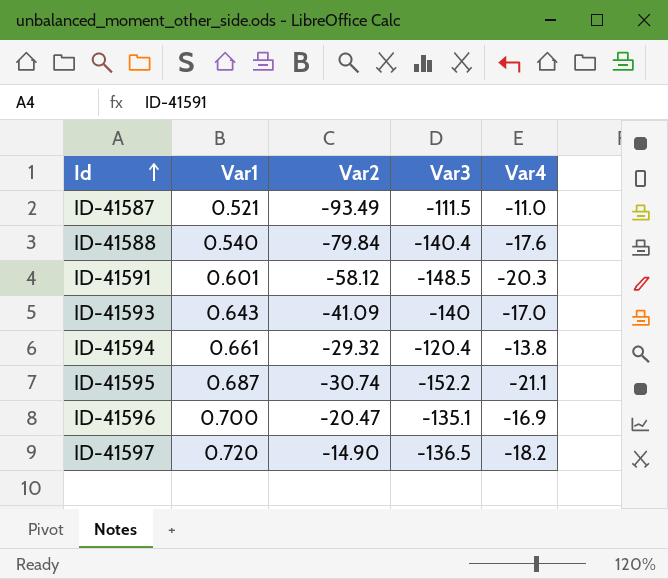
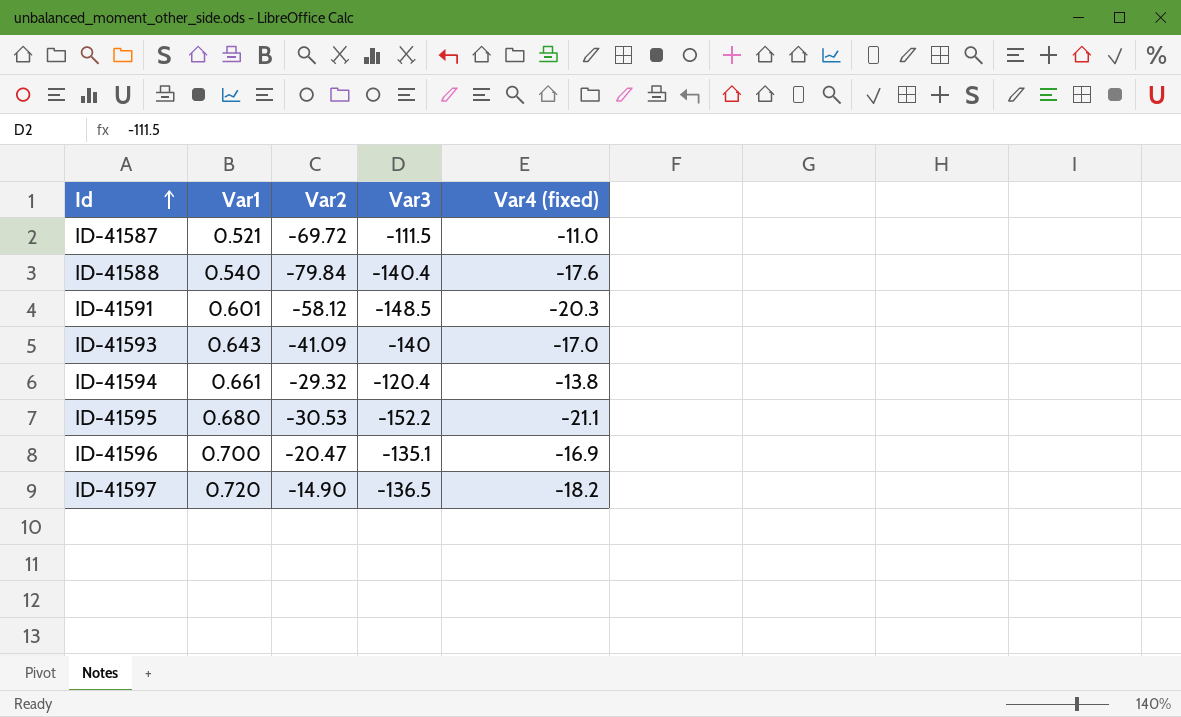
column name: Var4 -> Var4 (fixed)
ID-41587 | Var2: -93.49 -> -69.72
ID-41595 | Var1: 0.687 -> 0.680
ID-41595 | Var2: -30.74 -> -30.53

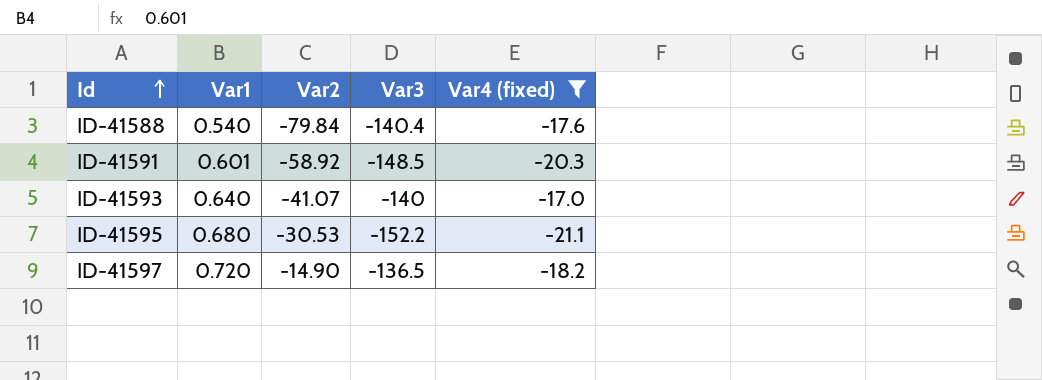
filter: none -> Var4 (fixed) <= -17.0
ID-41591 | Var2: -58.12 -> -58.92
ID-41593 | Var1: 0.643 -> 0.640
ID-41593 | Var2: -41.09 -> -41.07

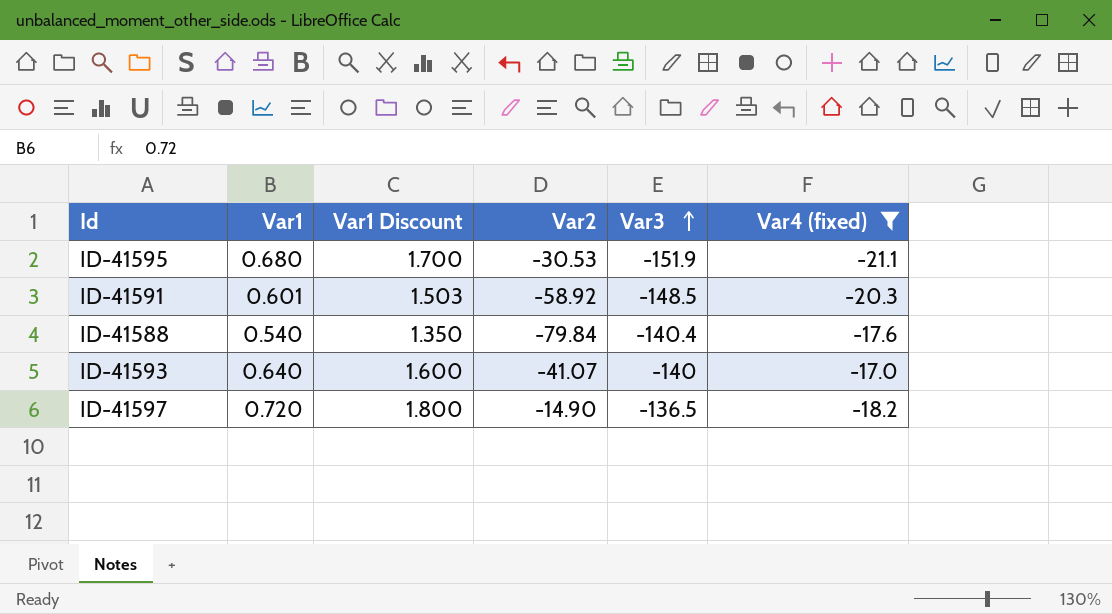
row order: Id ascending -> Var3 ascending
column Var1 Discount | formula: none -> [Var1] * 2.5
ID-41595 | Var3: -152.2 -> -151.9

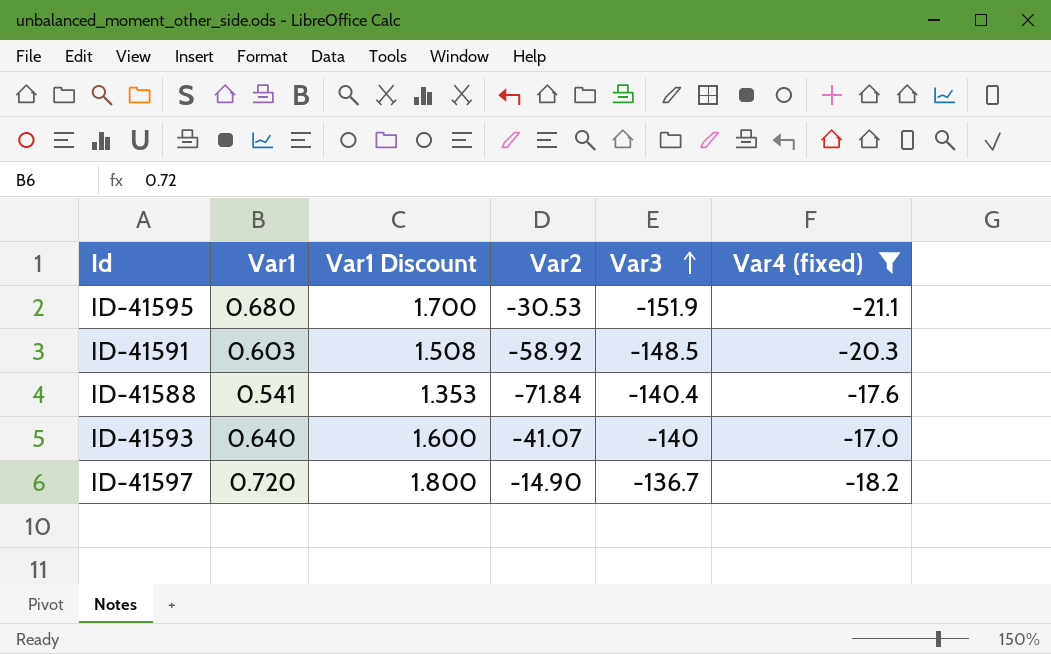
ID-41591 | Var1: 0.601 -> 0.603
ID-41591 | Var1 Discount: 1.503 -> 1.508
ID-41588 | Var1: 0.540 -> 0.541
ID-41588 | Var1 Discount: 1.350 -> 1.353
ID-41588 | Var2: -79.84 -> -71.84
ID-41597 | Var3: -136.5 -> -136.7

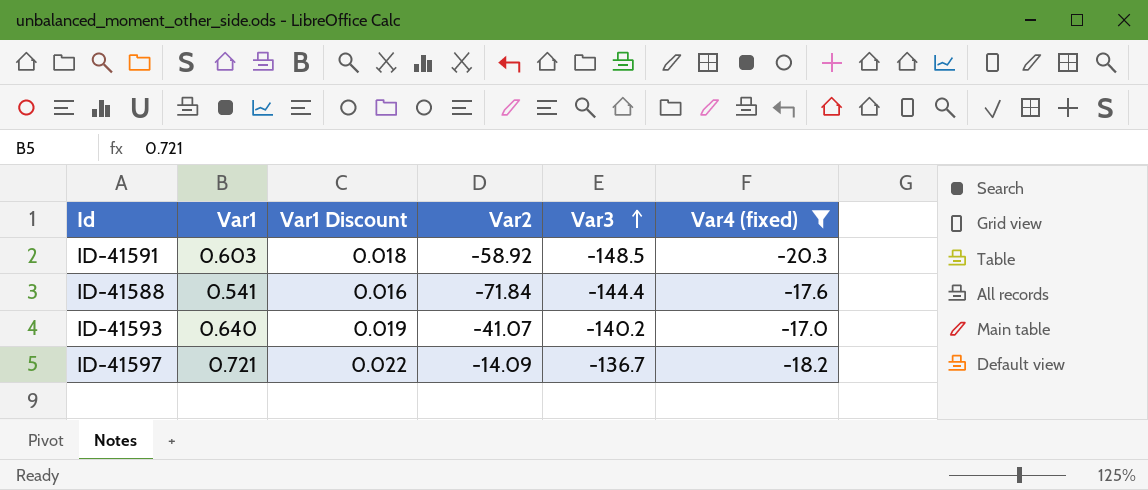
column Var1 Discount | formula: [Var1] * 2.5 -> [Var1] * 0.03
row ID-41595: 0.680 | 1.700 | -30.53 | -151.9 | -21.1 -> none
ID-41588 | Var3: -140.4 -> -144.4
ID-41593 | Var3: -140 -> -140.2
ID-41597 | Var1: 0.720 -> 0.721
ID-41597 | Var2: -14.90 -> -14.09

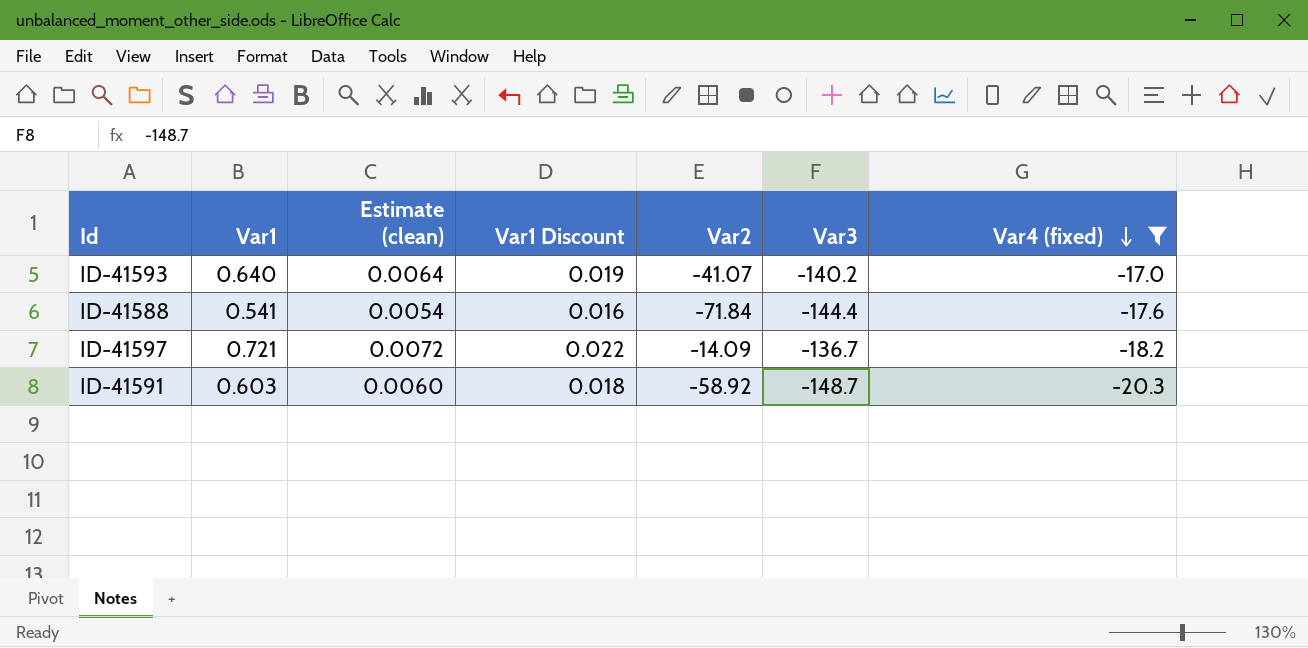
row order: Var3 ascending -> Var4 (fixed) descending
column Estimate (clean) | formula: none -> [Var1] * 0.01
ID-41591 | Var3: -148.5 -> -148.7

